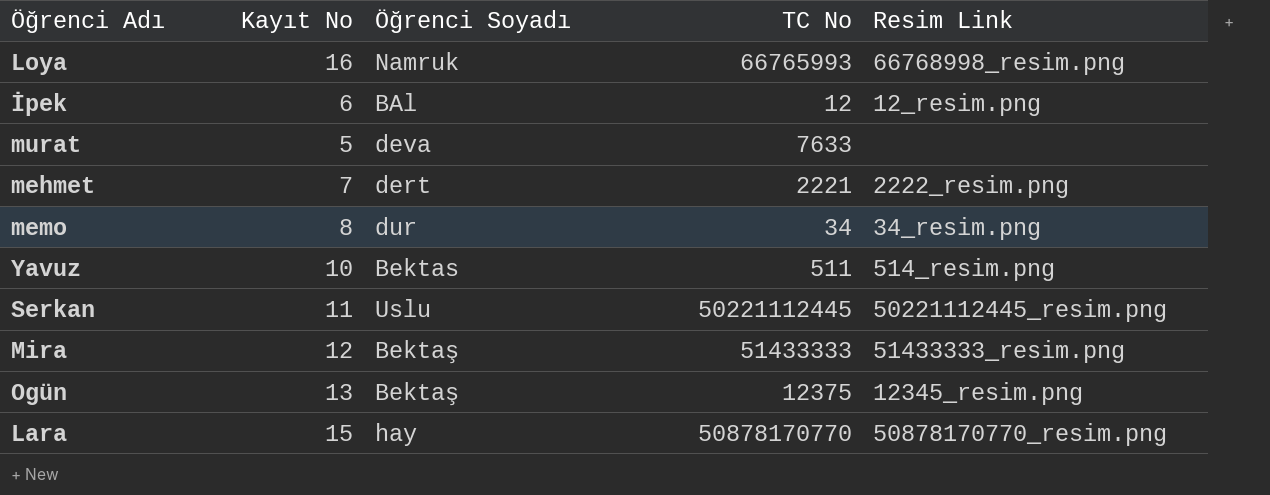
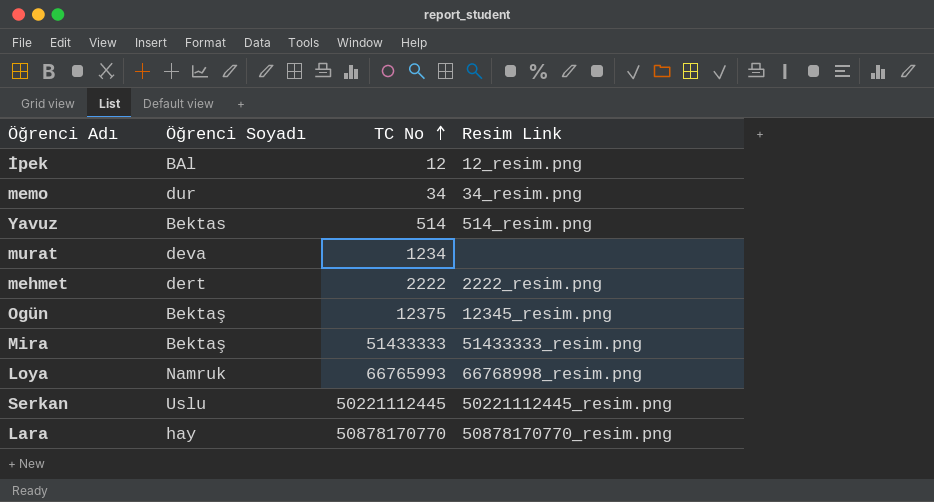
row order: none -> TC No ascending
column Kayıt No | position: 2 -> none
Yavuz | TC No: 511 -> 514
murat | TC No: 7633 -> 1234
mehmet | TC No: 2221 -> 2222

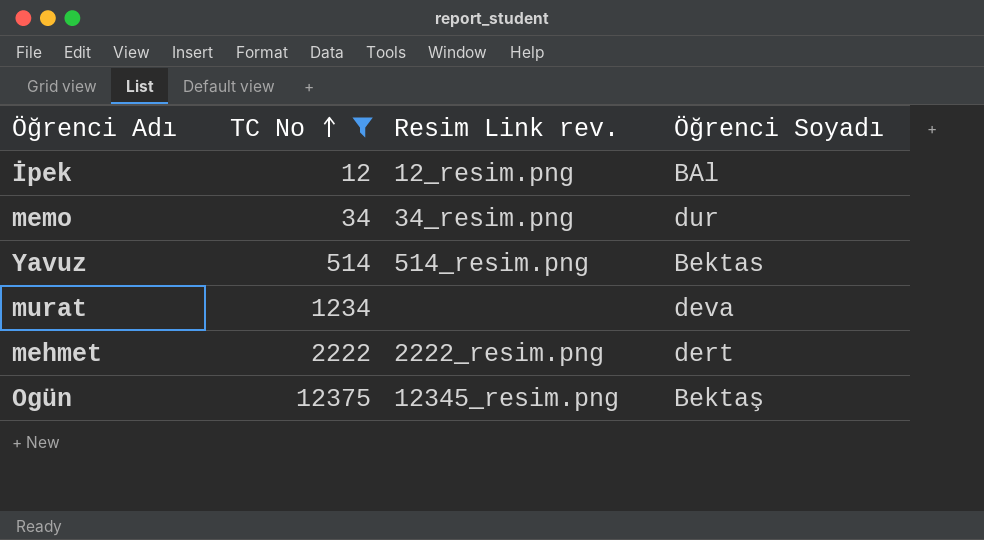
filter: none -> TC No <= 12375
column name: Resim Link -> Resim Link rev.
column Öğrenci Soyadı | position: 2 -> 4

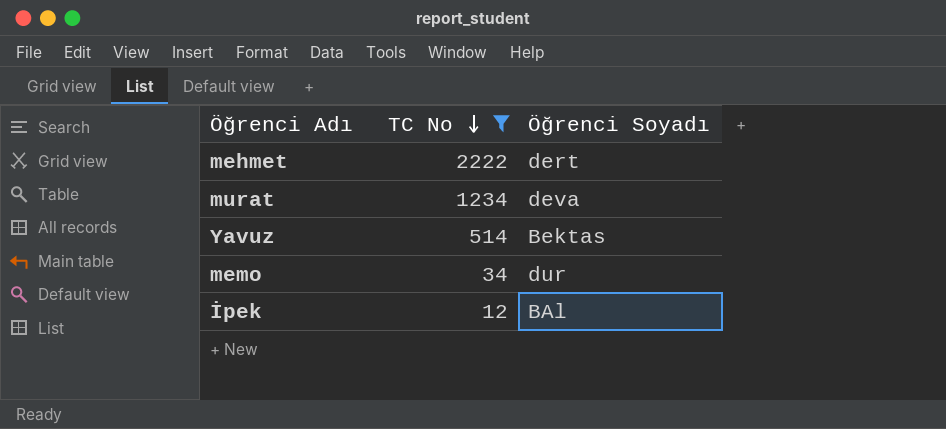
row order: TC No ascending -> TC No descending
column Resim Link rev. | position: 3 -> none
row Ogün: 12375 | 12345_resim.png | Bektaş -> none

